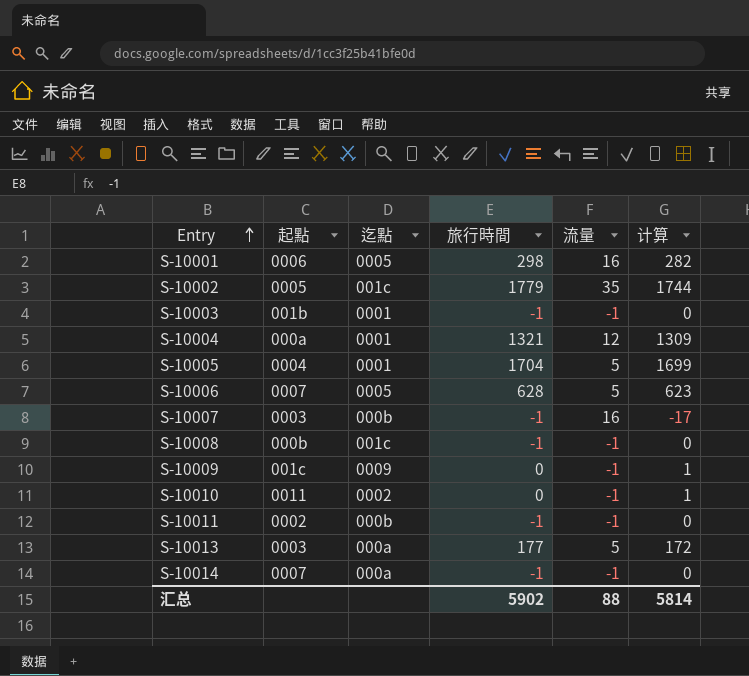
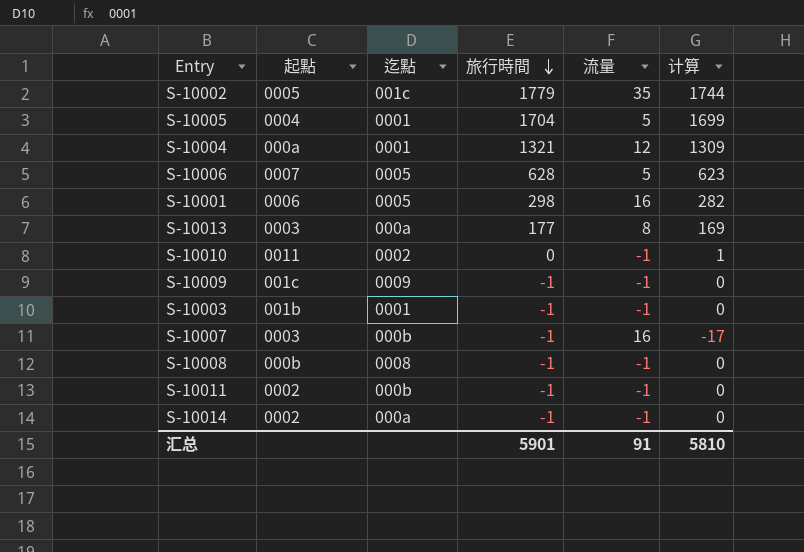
row order: Entry ascending -> 旅行時間 descending
S-10013 | 流量: 5 -> 8
S-10013 | 计算: 172 -> 169
S-10009 | 旅行時間: 0 -> -1
S-10009 | 计算: 1 -> 0
S-10008 | 迄點: 001c -> 0008
S-10014 | 起點: 0007 -> 0002
汇总 | 旅行時間: 5902 -> 5901
汇总 | 流量: 88 -> 91
汇总 | 计算: 5814 -> 5810

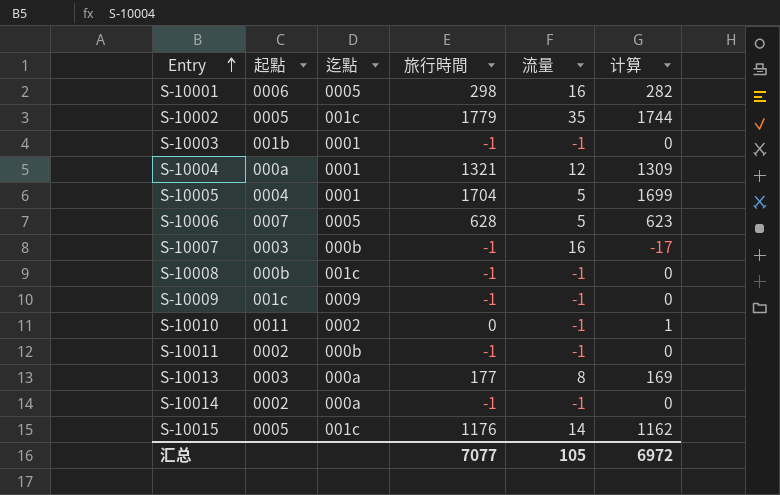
row order: 旅行時間 descending -> Entry ascending
S-10008 | 迄點: 0008 -> 001c
row S-10015: none -> 0005 | 001c | 1176 | 14 | 1162
汇总 | 旅行時間: 5901 -> 7077
汇总 | 流量: 91 -> 105
汇总 | 计算: 5810 -> 6972

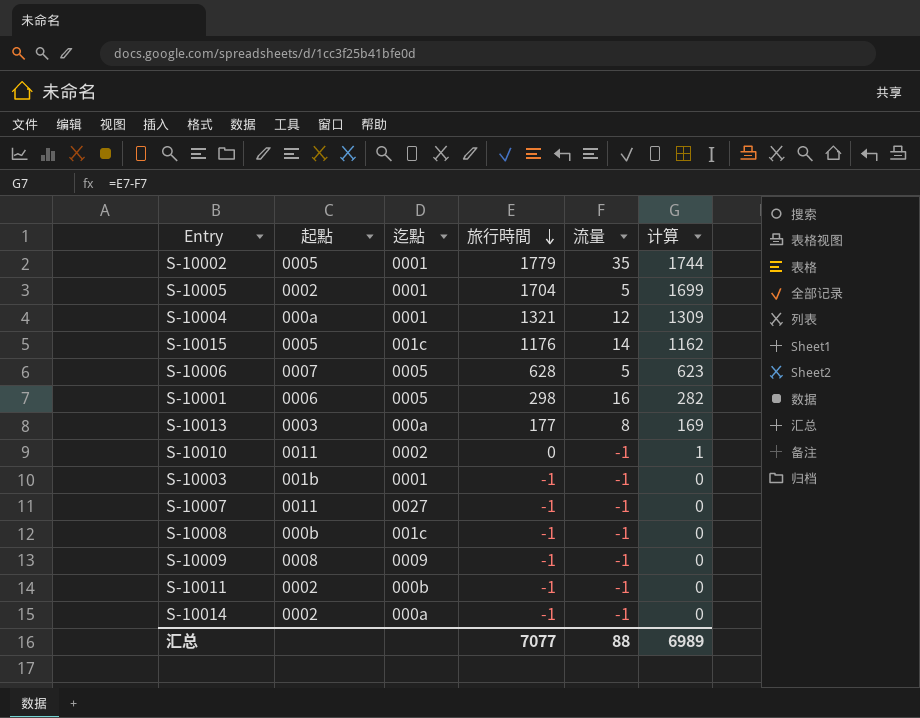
row order: Entry ascending -> 旅行時間 descending
S-10002 | 迄點: 001c -> 0001
S-10005 | 起點: 0004 -> 0002
S-10007 | 起點: 0003 -> 0011
S-10007 | 迄點: 000b -> 0027
S-10007 | 流量: 16 -> -1
S-10007 | 计算: -17 -> 0
S-10009 | 起點: 001c -> 0008
汇总 | 流量: 105 -> 88
汇总 | 计算: 6972 -> 6989

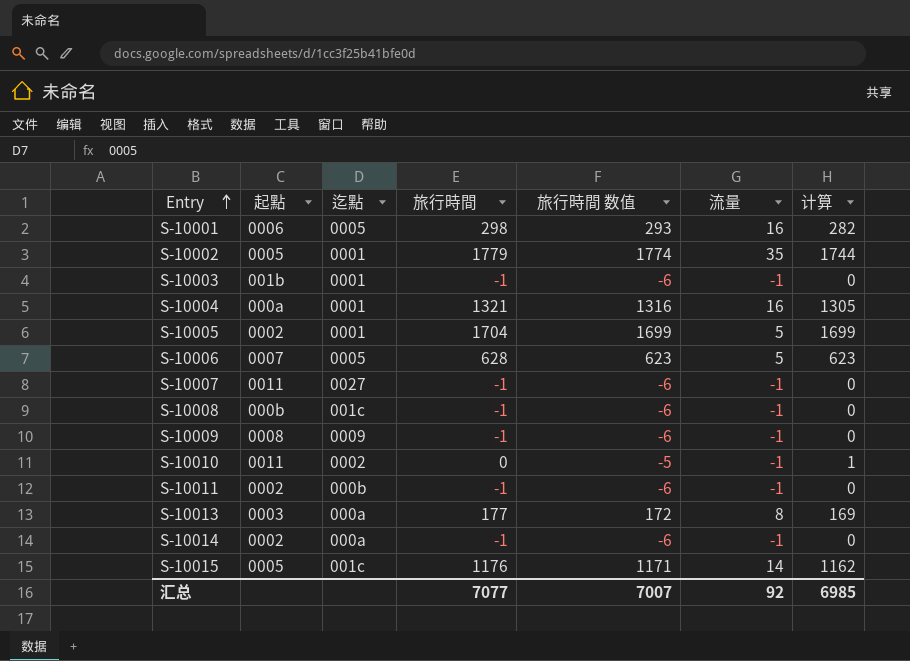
row order: 旅行時間 descending -> Entry ascending
column 旅行時間 数值 | formula: none -> [旅行時間] - 5
S-10004 | 流量: 12 -> 16
S-10004 | 计算: 1309 -> 1305
汇总 | 流量: 88 -> 92
汇总 | 计算: 6989 -> 6985

